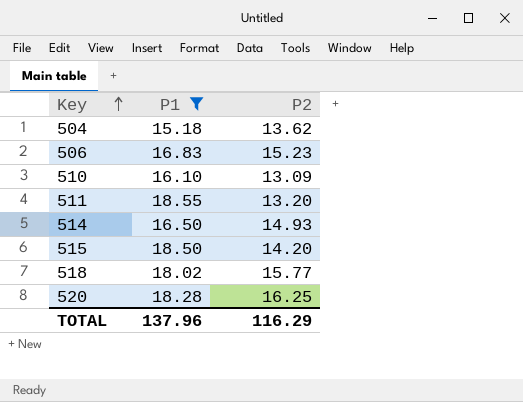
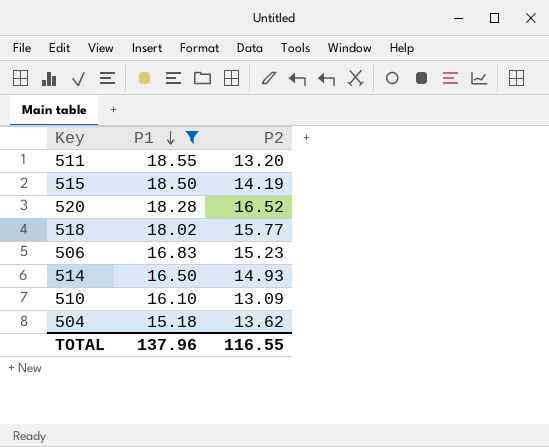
row order: Key ascending -> P1 descending
515 | P2: 14.20 -> 14.19
520 | P2: 16.25 -> 16.52
TOTAL | P2: 116.29 -> 116.55

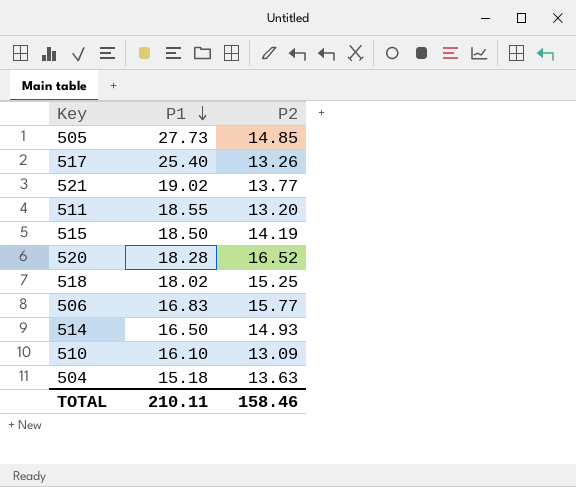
filter: P1 <= 18.55 -> none
518 | P2: 15.77 -> 15.25
506 | P2: 15.23 -> 15.77
504 | P2: 13.62 -> 13.63
TOTAL | P1: 137.96 -> 210.11
TOTAL | P2: 116.55 -> 158.46

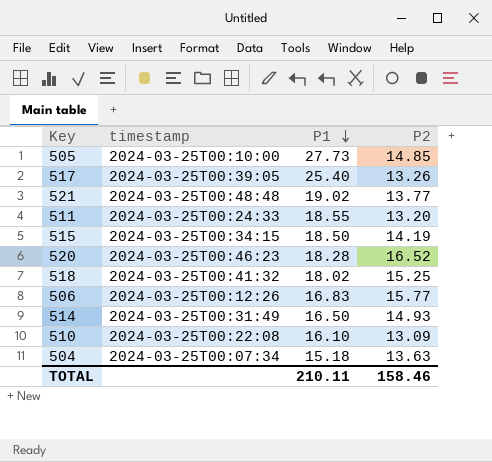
column timestamp | position: none -> 2

